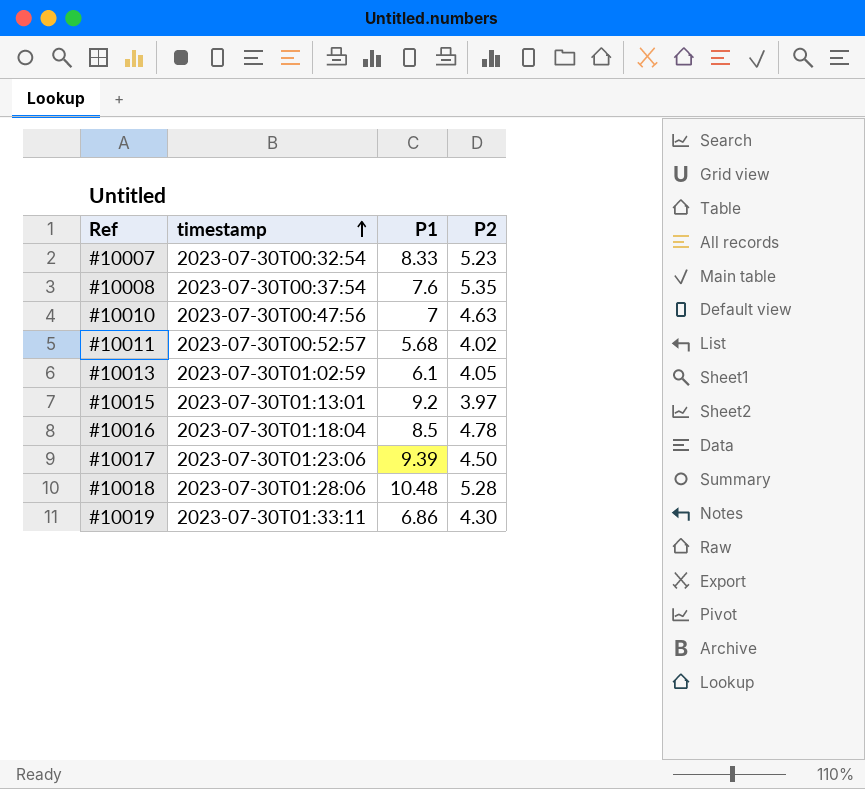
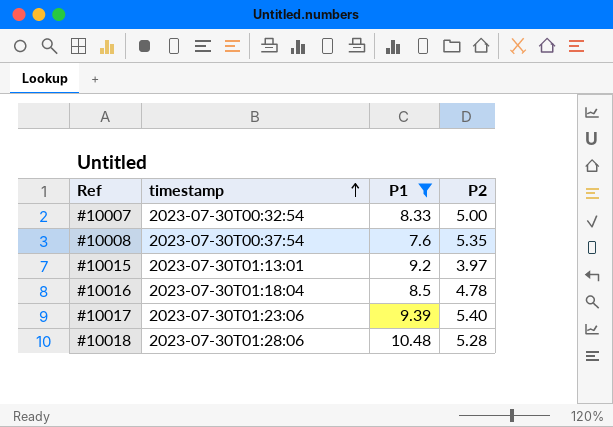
filter: none -> P1 >= 7.6
#10007 | P2: 5.23 -> 5.00
#10017 | P2: 4.50 -> 5.40

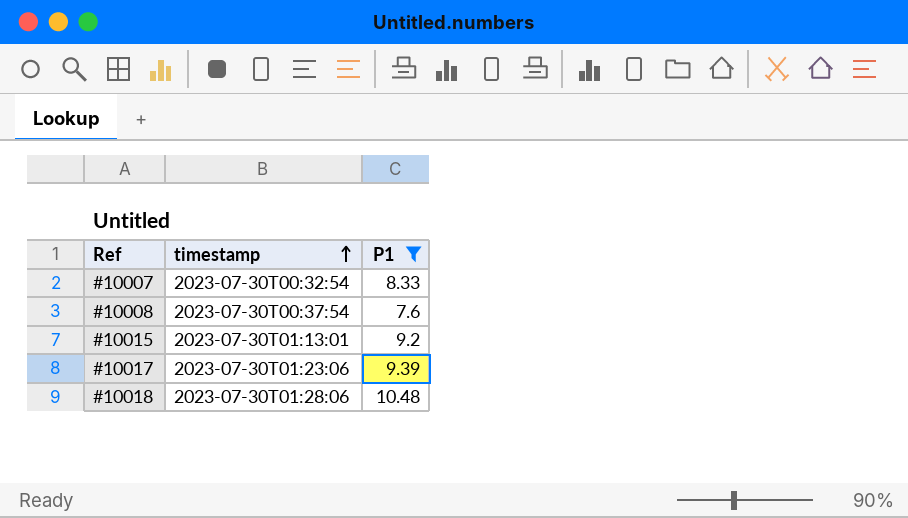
column P2 | position: 4 -> none
row #10016: 2023-07-30T01:18:04 | 8.5 | 4.78 -> none

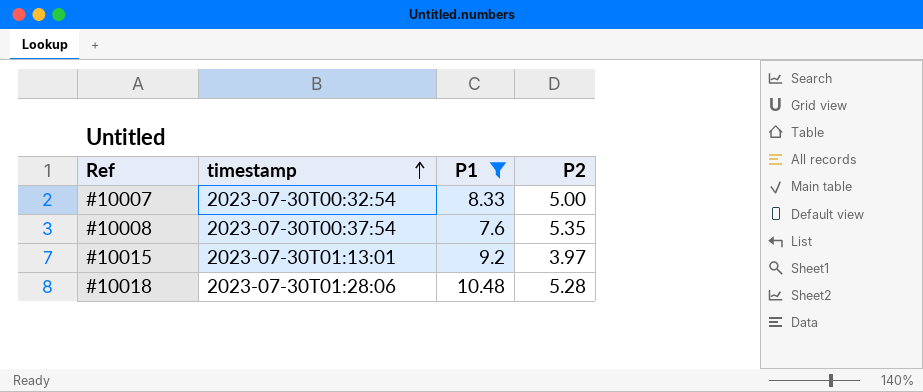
column P2 | position: none -> 4
row #10017: 2023-07-30T01:23:06 | 9.39 -> none

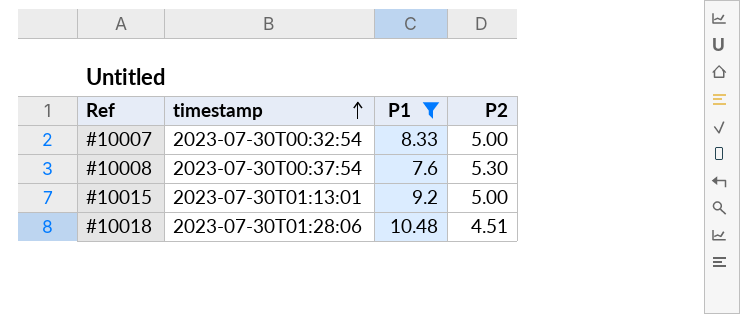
#10008 | P2: 5.35 -> 5.30
#10015 | P2: 3.97 -> 5.00
#10018 | P2: 5.28 -> 4.51

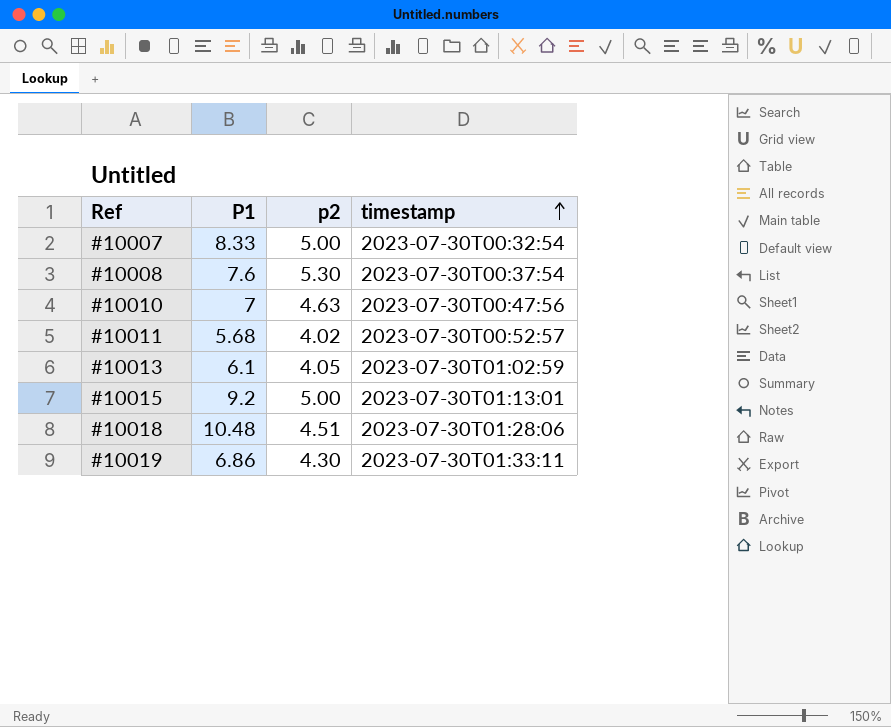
filter: P1 >= 7.6 -> none
column name: P2 -> p2
column timestamp | position: 2 -> 4

